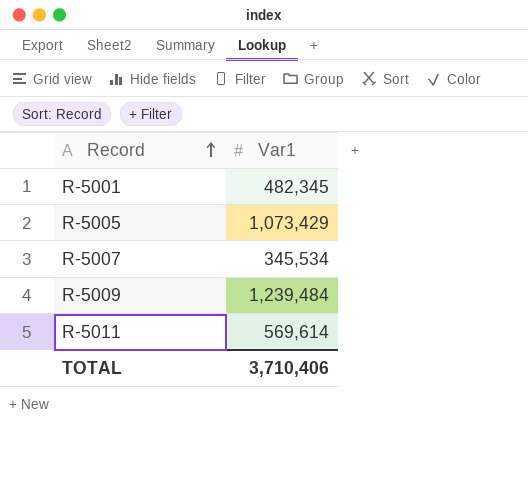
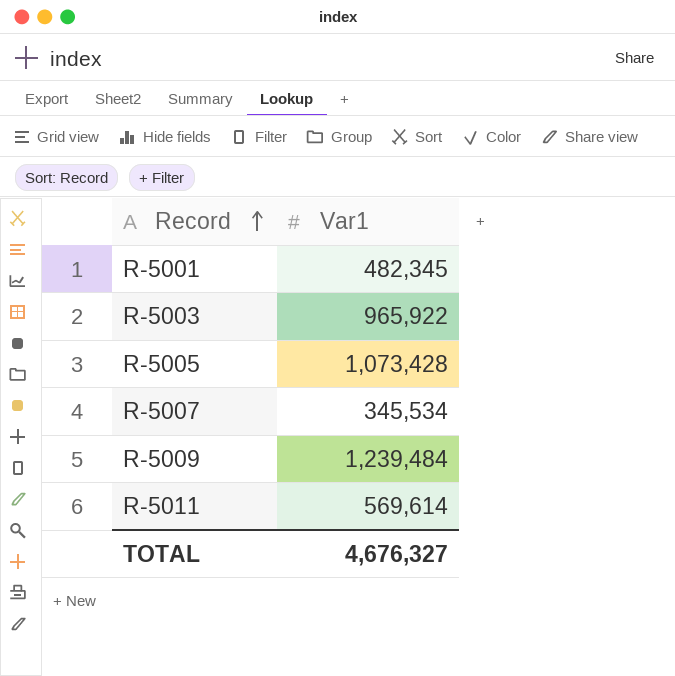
row R-5003: none -> 965,922
R-5005 | Var1: 1,073,429 -> 1,073,428
TOTAL | Var1: 3,710,406 -> 4,676,327

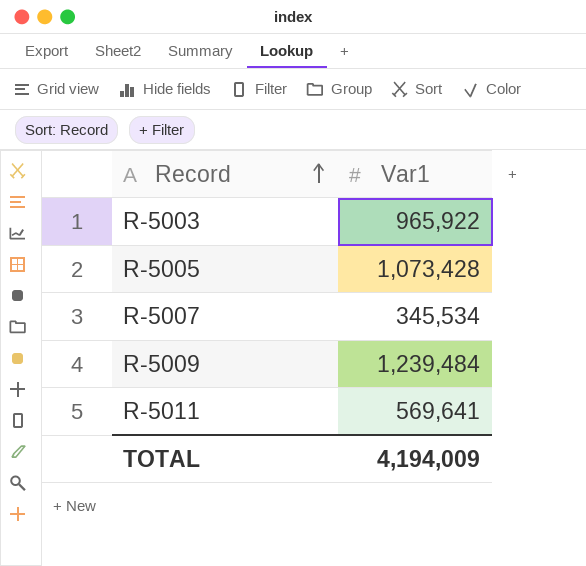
row R-5001: 482,345 -> none
R-5011 | Var1: 569,614 -> 569,641
TOTAL | Var1: 4,676,327 -> 4,194,009

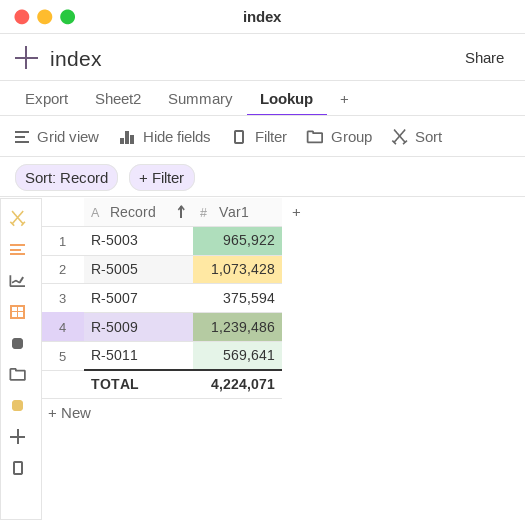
R-5007 | Var1: 345,534 -> 375,594
R-5009 | Var1: 1,239,484 -> 1,239,486
TOTAL | Var1: 4,194,009 -> 4,224,071

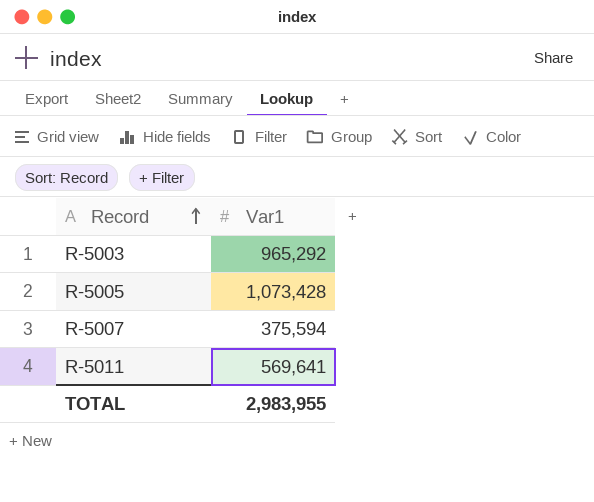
row R-5009: 1,239,486 -> none
R-5003 | Var1: 965,922 -> 965,292
TOTAL | Var1: 4,224,071 -> 2,983,955

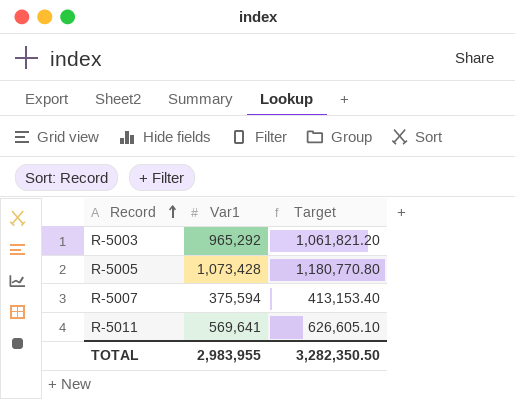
column Target | formula: none -> [Var1] * 1.1

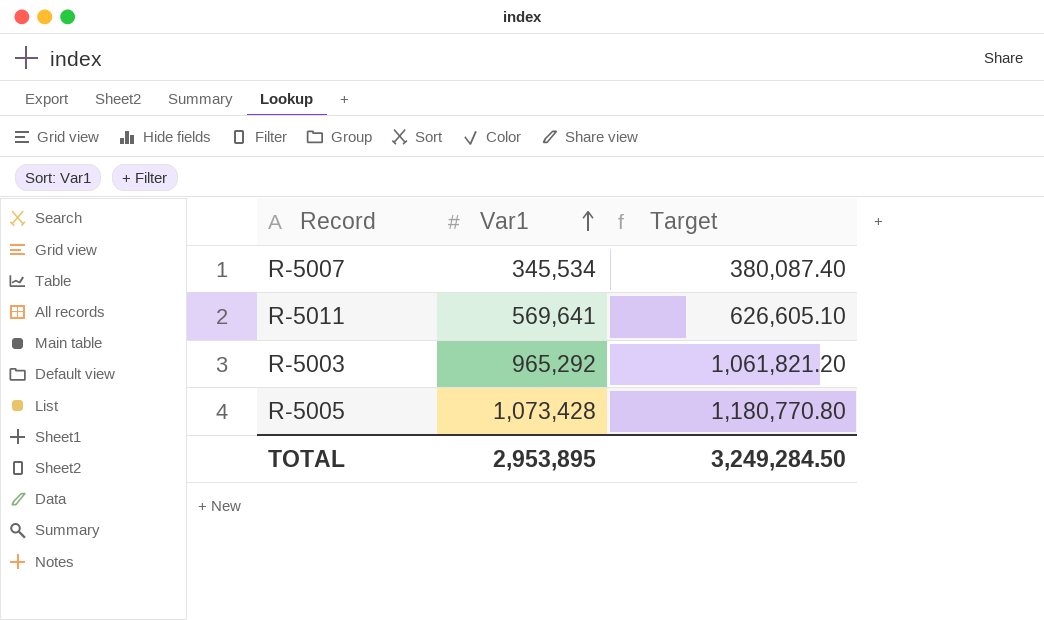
row order: Record ascending -> Var1 ascending
R-5007 | Var1: 375,594 -> 345,534
R-5007 | Target: 413,153.40 -> 380,087.40
TOTAL | Var1: 2,983,955 -> 2,953,895
TOTAL | Target: 3,282,350.50 -> 3,249,284.50

